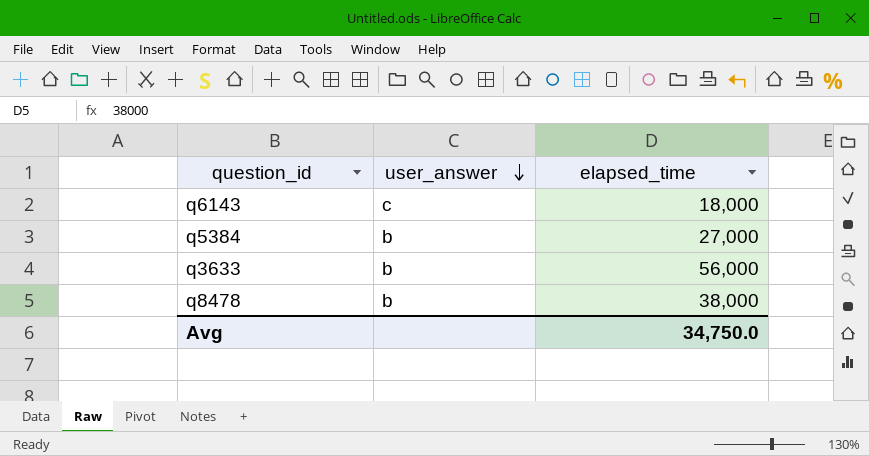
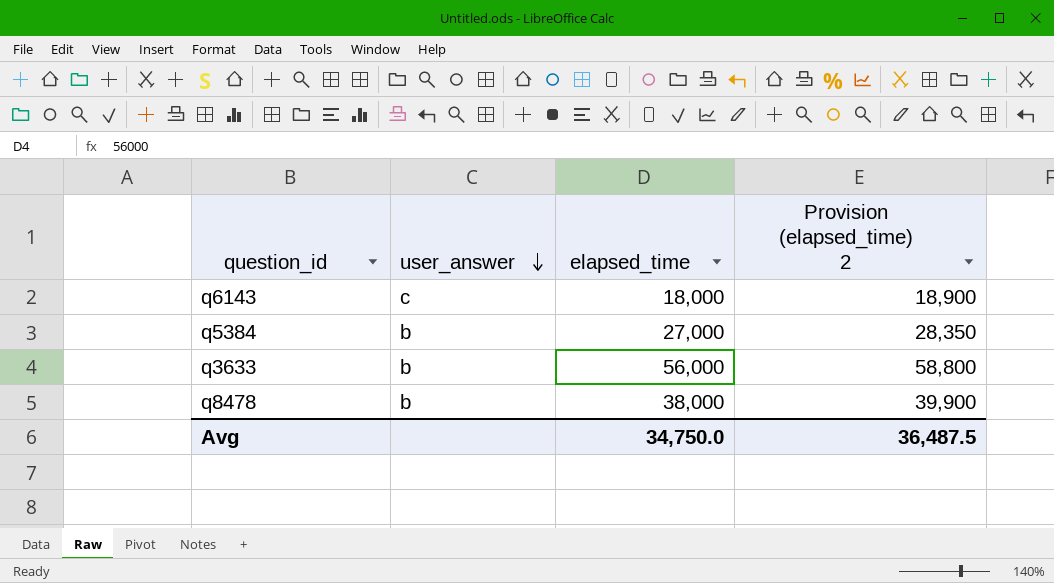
column Provision (elapsed_time) 2 | formula: none -> [elapsed_time] * 1.05

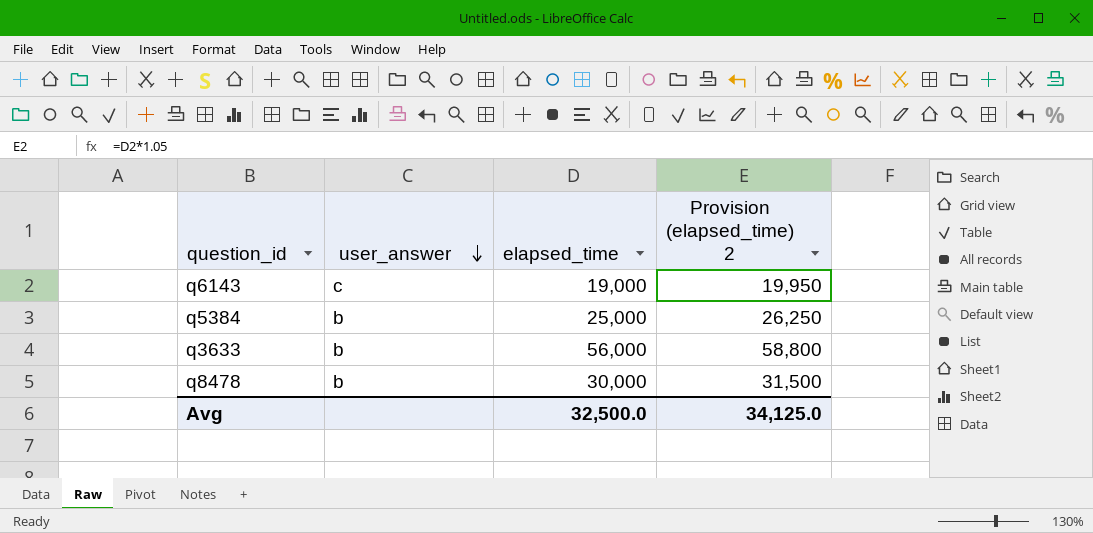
q6143 | elapsed_time: 18,000 -> 19,000
q6143 | Provision (elapsed_time) 2: 18,900 -> 19,950
q5384 | elapsed_time: 27,000 -> 25,000
q5384 | Provision (elapsed_time) 2: 28,350 -> 26,250
q8478 | elapsed_time: 38,000 -> 30,000
q8478 | Provision (elapsed_time) 2: 39,900 -> 31,500
Avg | elapsed_time: 34,750.0 -> 32,500.0
Avg | Provision (elapsed_time) 2: 36,487.5 -> 34,125.0

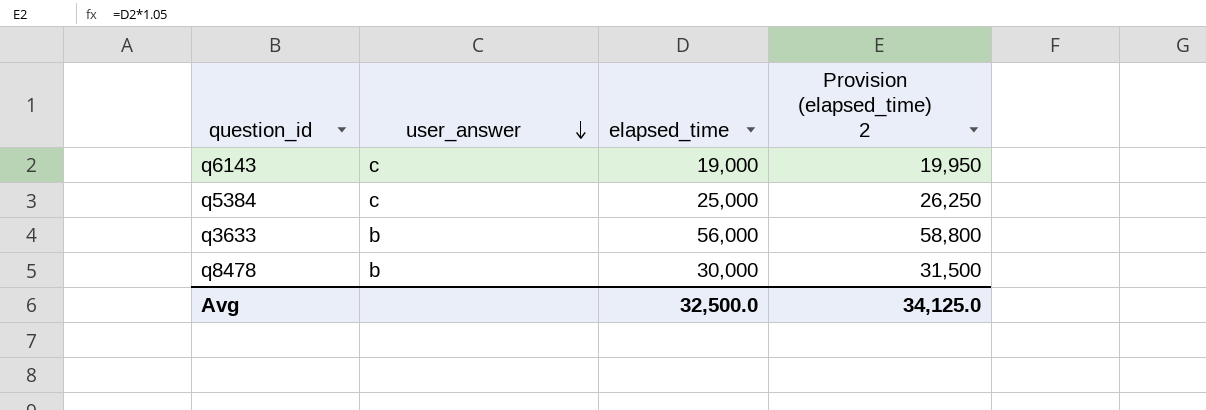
q5384 | user_answer: b -> c

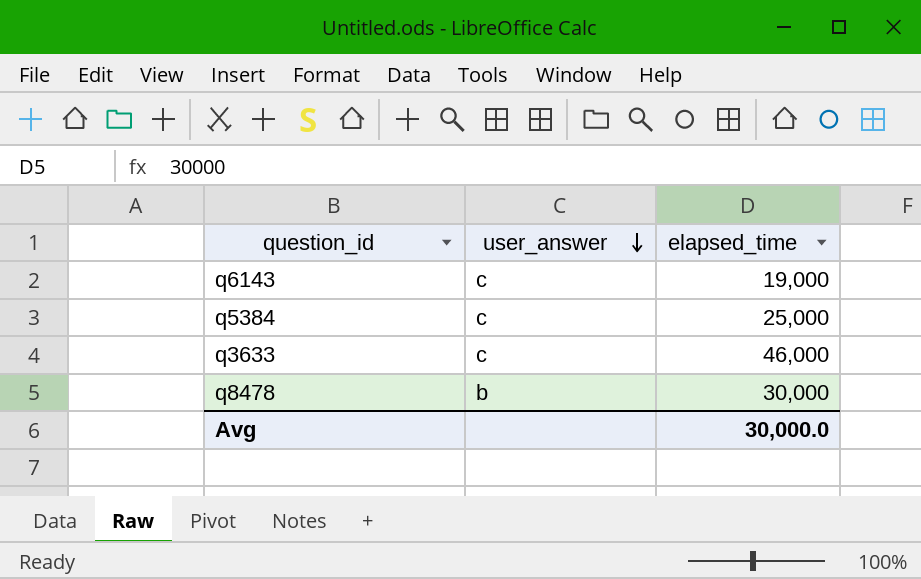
column Provision (elapsed_time) 2 | formula: [elapsed_time] * 1.05 -> none
q3633 | user_answer: b -> c
q3633 | elapsed_time: 56,000 -> 46,000
Avg | elapsed_time: 32,500.0 -> 30,000.0

